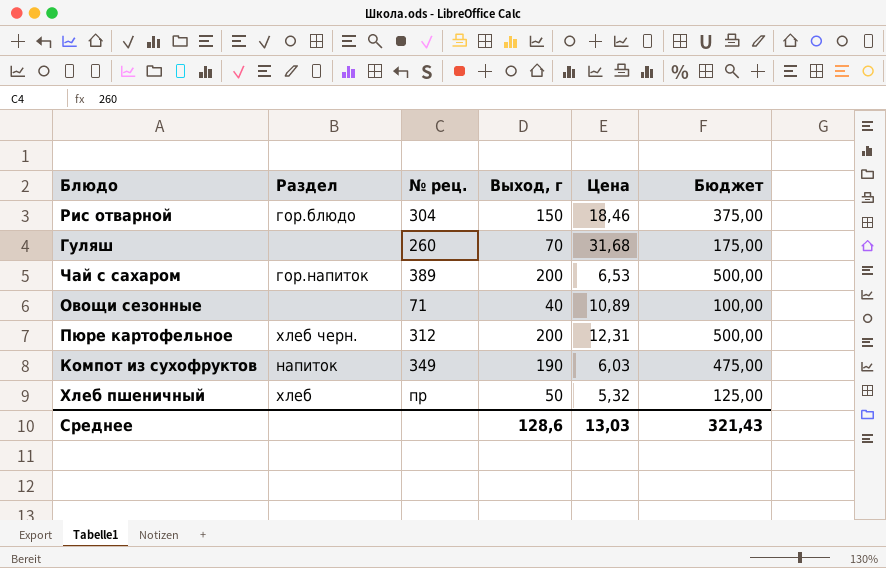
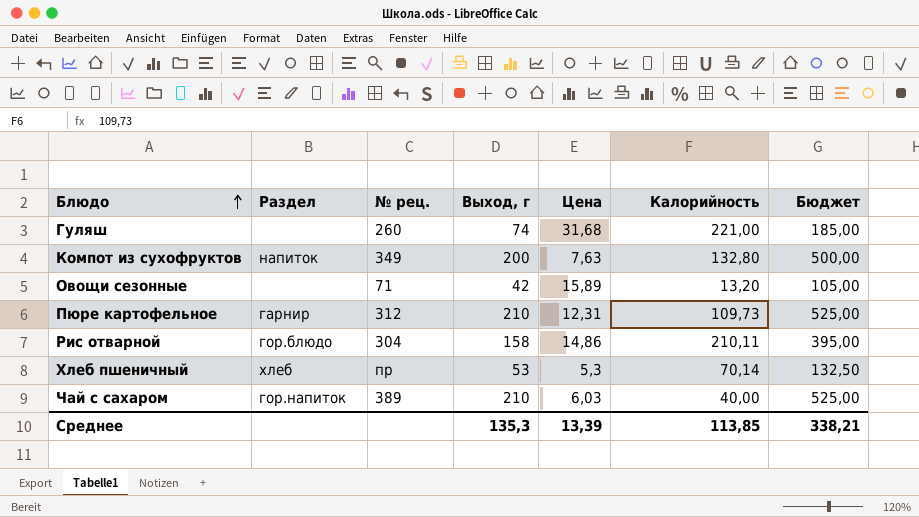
row order: none -> Блюдо ascending
column Калорийность | position: none -> 6
Гуляш | Выход, г: 70 -> 74
Гуляш | Бюджет: 175,00 -> 185,00
Компот из сухофруктов | Выход, г: 190 -> 200
Компот из сухофруктов | Цена: 6,03 -> 7,63
Компот из сухофруктов | Бюджет: 475,00 -> 500,00
Овощи сезонные | Выход, г: 40 -> 42
Овощи сезонные | Цена: 10,89 -> 15,89
Овощи сезонные | Бюджет: 100,00 -> 105,00
Пюре картофельное | Раздел: хлеб черн. -> гарнир
Пюре картофельное | Выход, г: 200 -> 210
Пюре картофельное | Бюджет: 500,00 -> 525,00
Рис отварной | Выход, г: 150 -> 158
Рис отварной | Цена: 18,46 -> 14,86
Рис отварной | Бюджет: 375,00 -> 395,00
Хлеб пшеничный | Выход, г: 50 -> 53
Хлеб пшеничный | Цена: 5,32 -> 5,3
Хлеб пшеничный | Бюджет: 125,00 -> 132,50
Чай с сахаром | Выход, г: 200 -> 210
Чай с сахаром | Цена: 6,53 -> 6,03
Чай с сахаром | Бюджет: 500,00 -> 525,00
Среднее | Выход, г: 128,6 -> 135,3
Среднее | Цена: 13,03 -> 13,39
Среднее | Бюджет: 321,43 -> 338,21

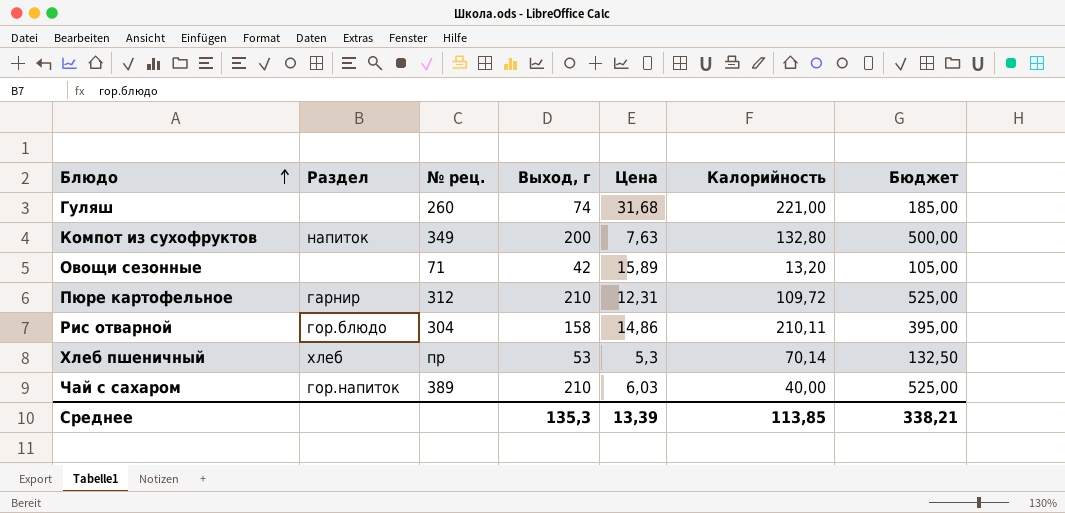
Пюре картофельное | Калорийность: 109,73 -> 109,72

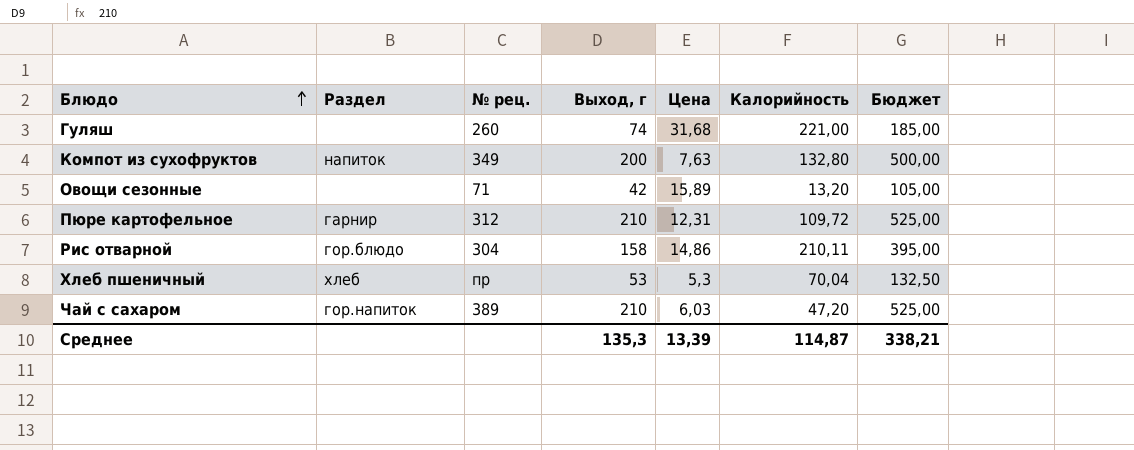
Хлеб пшеничный | Калорийность: 70,14 -> 70,04
Чай с сахаром | Калорийность: 40,00 -> 47,20
Среднее | Калорийность: 113,85 -> 114,87

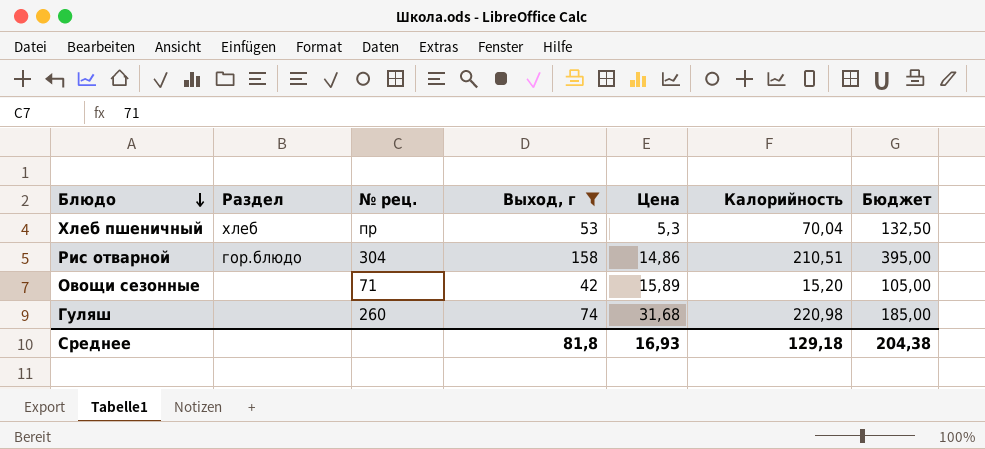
filter: none -> Выход, г <= 158
row order: Блюдо ascending -> Блюдо descending
Рис отварной | Калорийность: 210,11 -> 210,51
Овощи сезонные | Калорийность: 13,20 -> 15,20
Гуляш | Калорийность: 221,00 -> 220,98
Среднее | Выход, г: 135,3 -> 81,8
Среднее | Цена: 13,39 -> 16,93
Среднее | Калорийность: 114,87 -> 129,18
Среднее | Бюджет: 338,21 -> 204,38

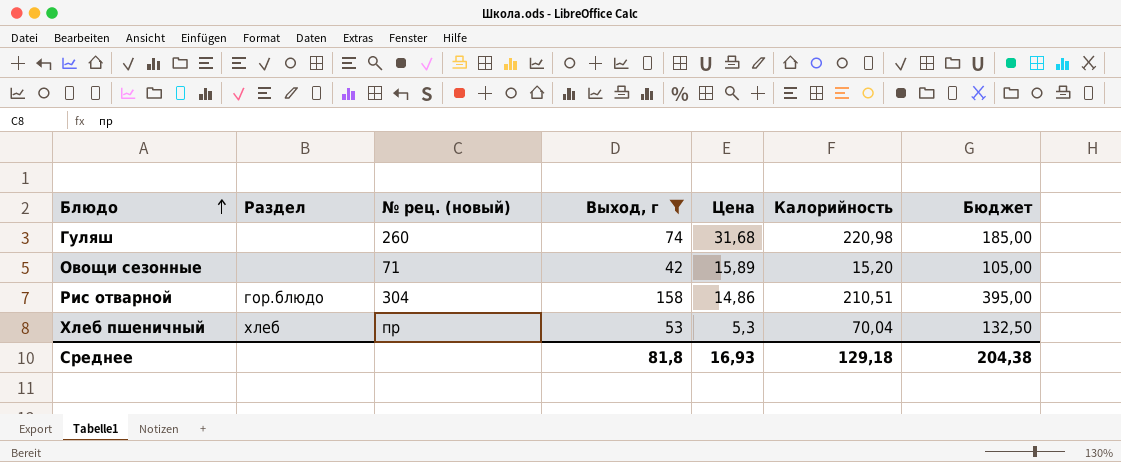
row order: Блюдо descending -> Блюдо ascending
column name: № рец. -> № рец. (новый)

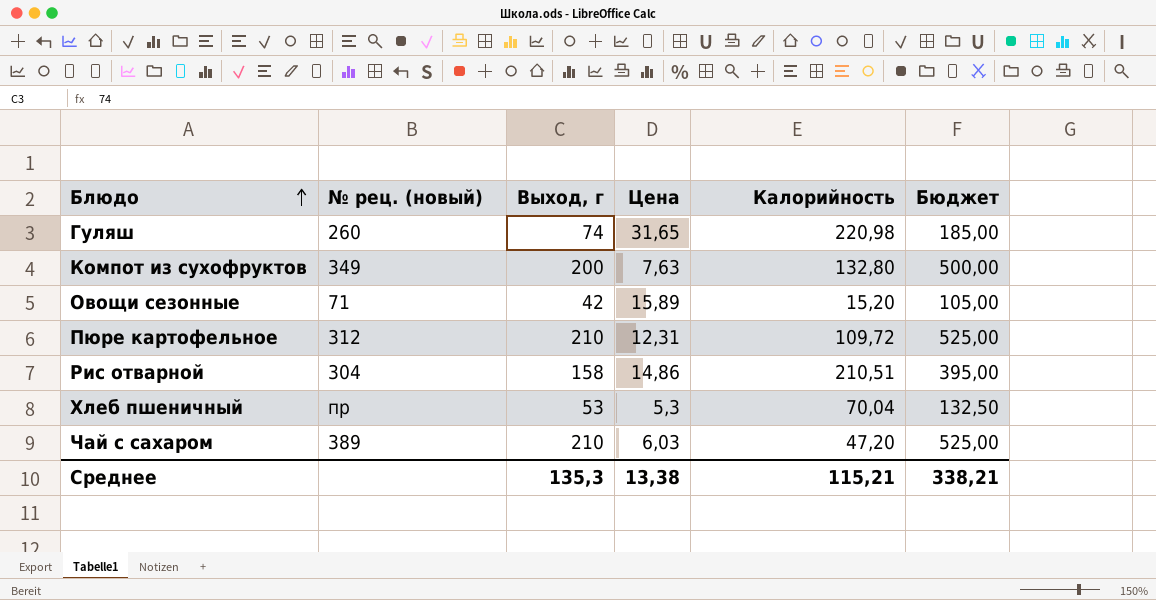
filter: Выход, г <= 158 -> none
column Раздел | position: 2 -> none
Гуляш | Цена: 31,68 -> 31,65
Среднее | Выход, г: 81,8 -> 135,3
Среднее | Цена: 16,93 -> 13,38
Среднее | Калорийность: 129,18 -> 115,21
Среднее | Бюджет: 204,38 -> 338,21

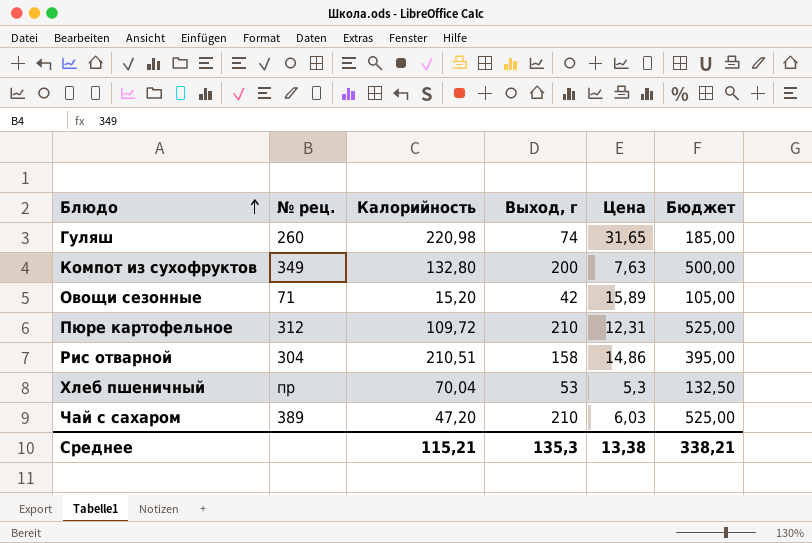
column name: № рец. (новый) -> № рец.
column Калорийность | position: 5 -> 3

